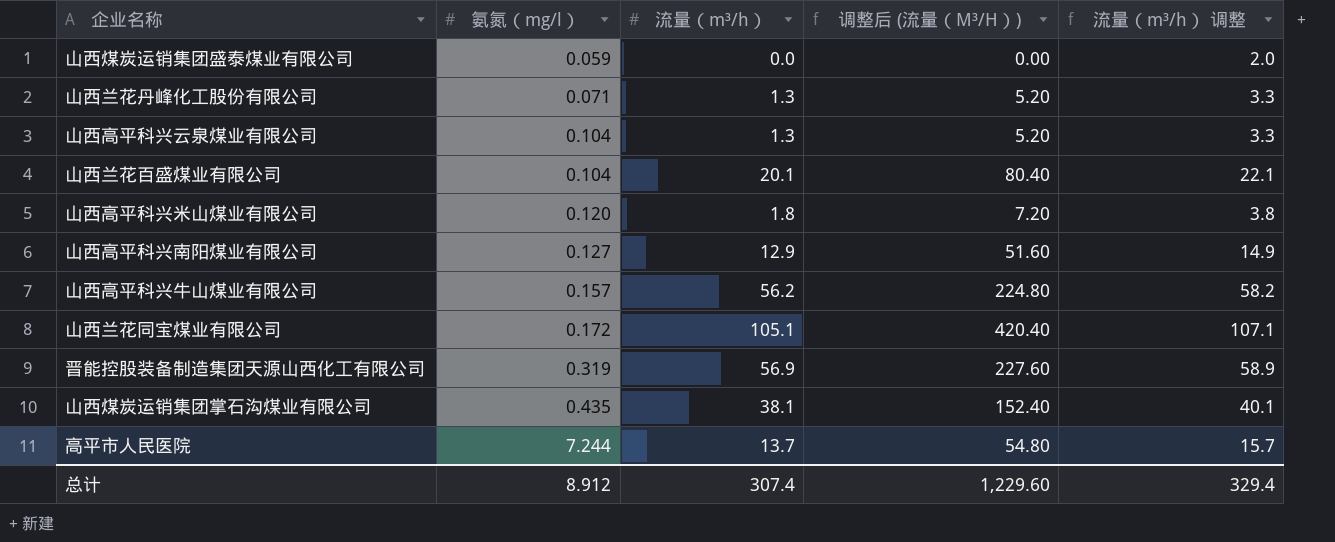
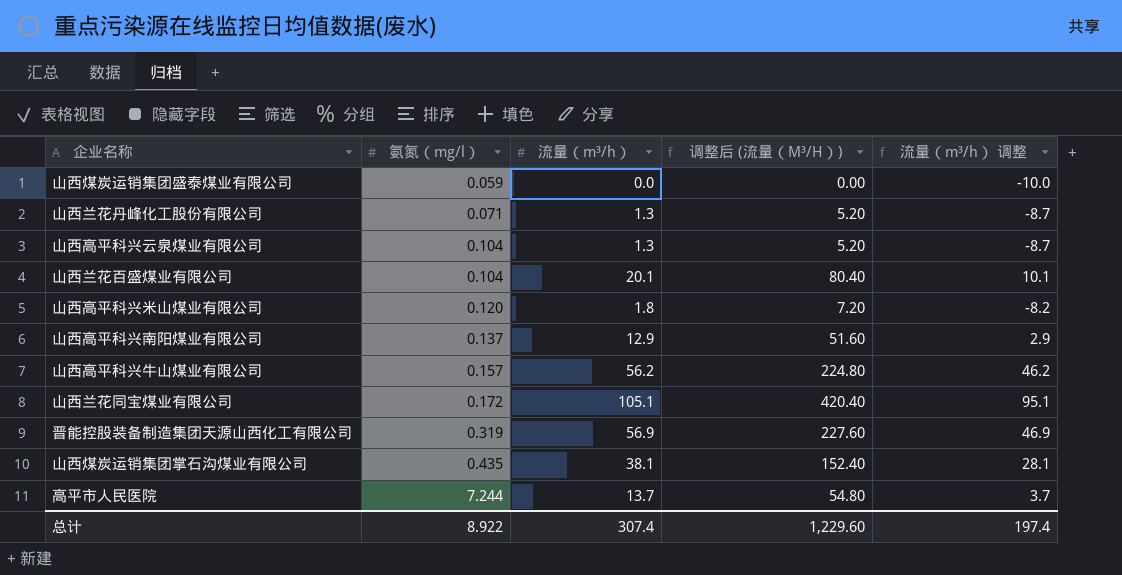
column 流量（m³/h） 调整 | formula: [流量（m³/h）] + 2 -> [流量（m³/h）] - 10
山西高平科兴南阳煤业有限公司 | 氨氮（mg/l）: 0.127 -> 0.137
总计 | 氨氮（mg/l）: 8.912 -> 8.922
总计 | 流量（m³/h） 调整: 329.4 -> 197.4

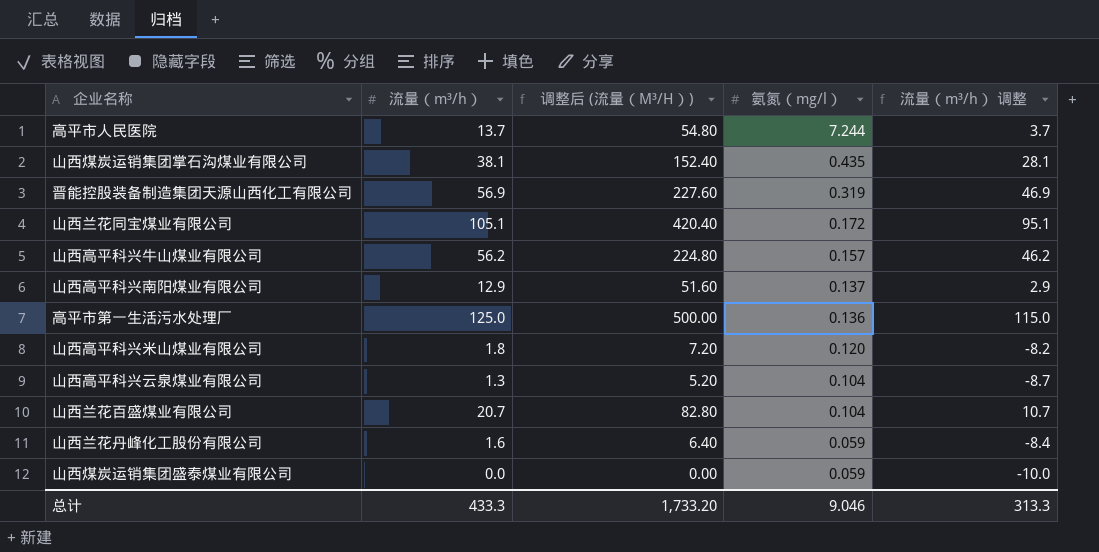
row order: 氨氮（mg/l） ascending -> 氨氮（mg/l） descending
column 氨氮（mg/l） | position: 2 -> 4
row 高平市第一生活污水处理厂: none -> 125.0 | 500.00 | 0.136 | 115.0
山西兰花百盛煤业有限公司 | 流量（m³/h）: 20.1 -> 20.7
山西兰花百盛煤业有限公司 | 调整后 (流量（M³/H）): 80.40 -> 82.80
山西兰花百盛煤业有限公司 | 流量（m³/h） 调整: 10.1 -> 10.7
山西兰花丹峰化工股份有限公司 | 流量（m³/h）: 1.3 -> 1.6
山西兰花丹峰化工股份有限公司 | 调整后 (流量（M³/H）): 5.20 -> 6.40
山西兰花丹峰化工股份有限公司 | 氨氮（mg/l）: 0.071 -> 0.059
山西兰花丹峰化工股份有限公司 | 流量（m³/h） 调整: -8.7 -> -8.4
总计 | 流量（m³/h）: 307.4 -> 433.3
总计 | 调整后 (流量（M³/H）): 1,229.60 -> 1,733.20
总计 | 氨氮（mg/l）: 8.922 -> 9.046
总计 | 流量（m³/h） 调整: 197.4 -> 313.3

